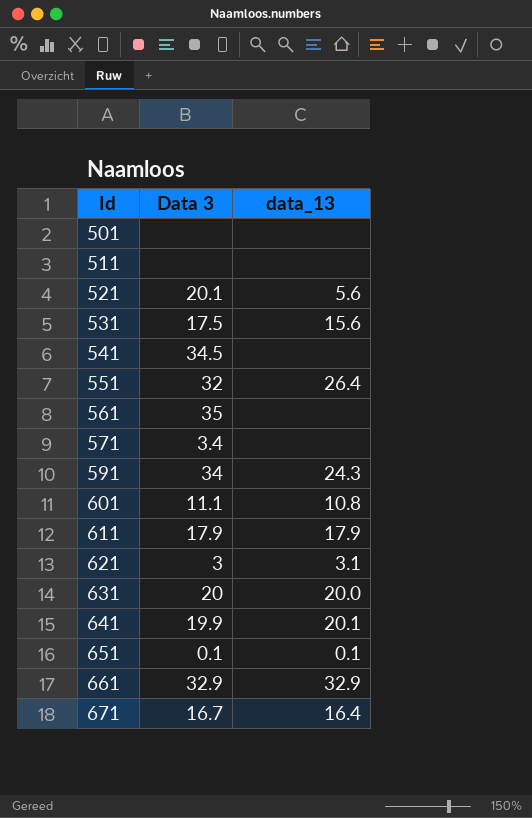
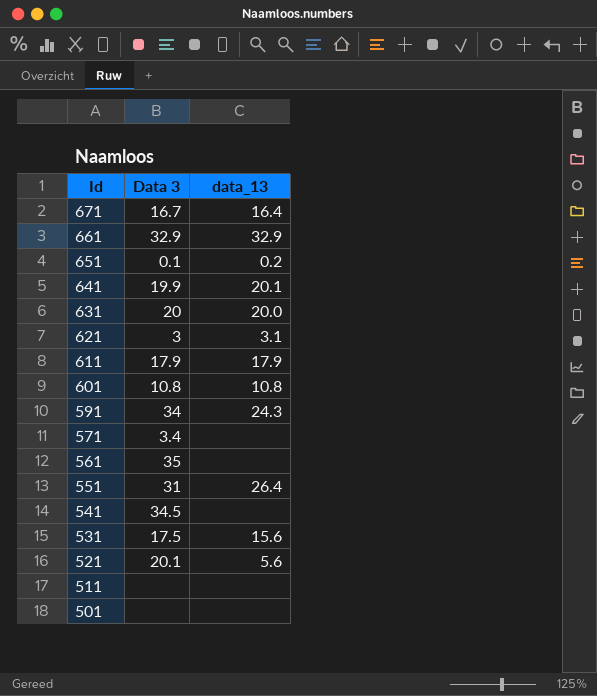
row order: Id ascending -> Id descending
651 | data_13: 0.1 -> 0.2
601 | Data 3: 11.1 -> 10.8
551 | Data 3: 32 -> 31

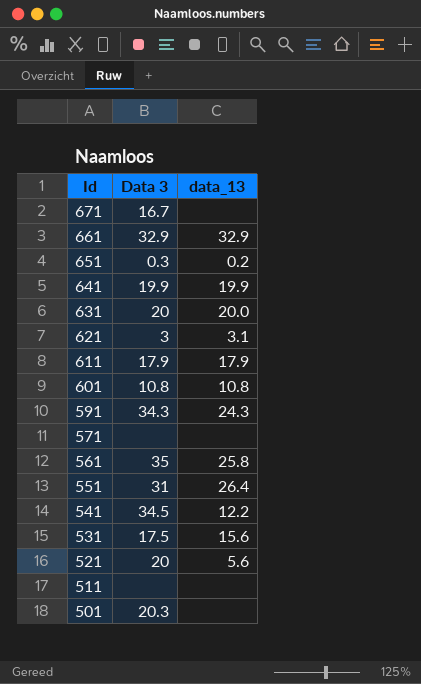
671 | data_13: 16.4 -> none
651 | Data 3: 0.1 -> 0.3
641 | data_13: 20.1 -> 19.9
591 | Data 3: 34 -> 34.3
571 | Data 3: 3.4 -> none
561 | data_13: none -> 25.8
541 | data_13: none -> 12.2
521 | Data 3: 20.1 -> 20
501 | Data 3: none -> 20.3

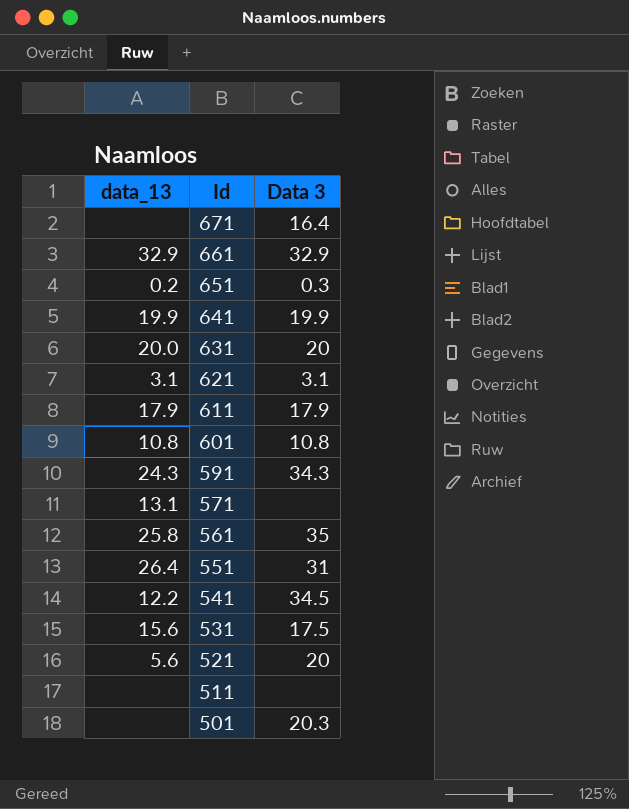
column data_13 | position: 3 -> 1
671 | Data 3: 16.7 -> 16.4
621 | Data 3: 3 -> 3.1
571 | data_13: none -> 13.1

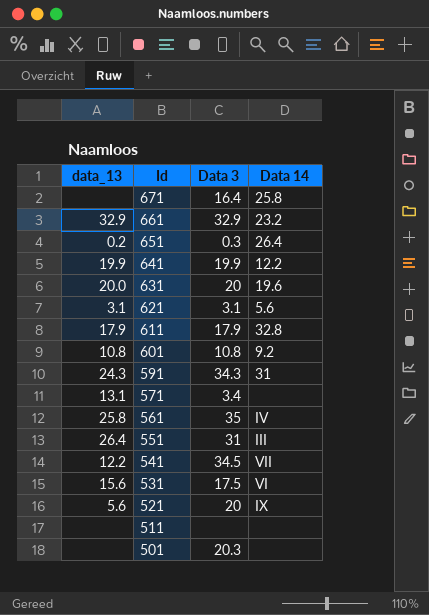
column Data 14 | position: none -> 4
571 | Data 3: none -> 3.4

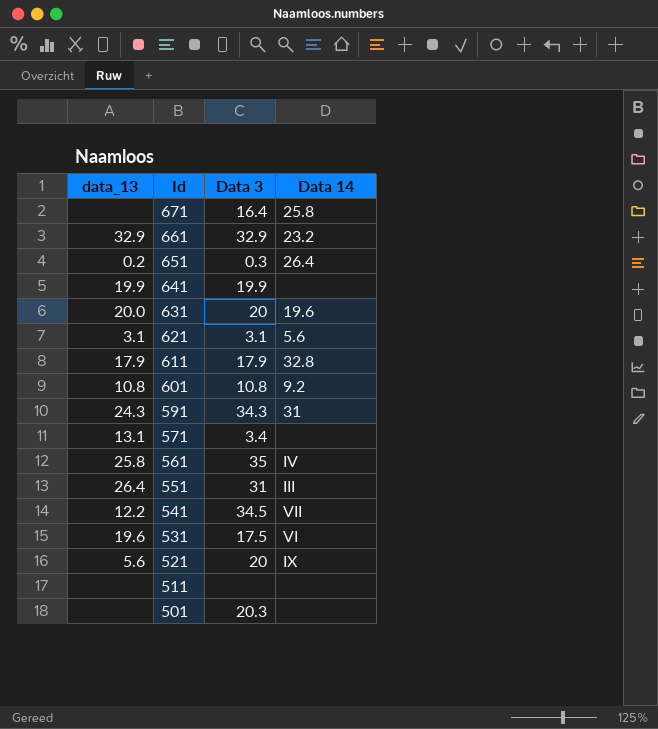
641 | Data 14: 12.2 -> none
531 | data_13: 15.6 -> 19.6

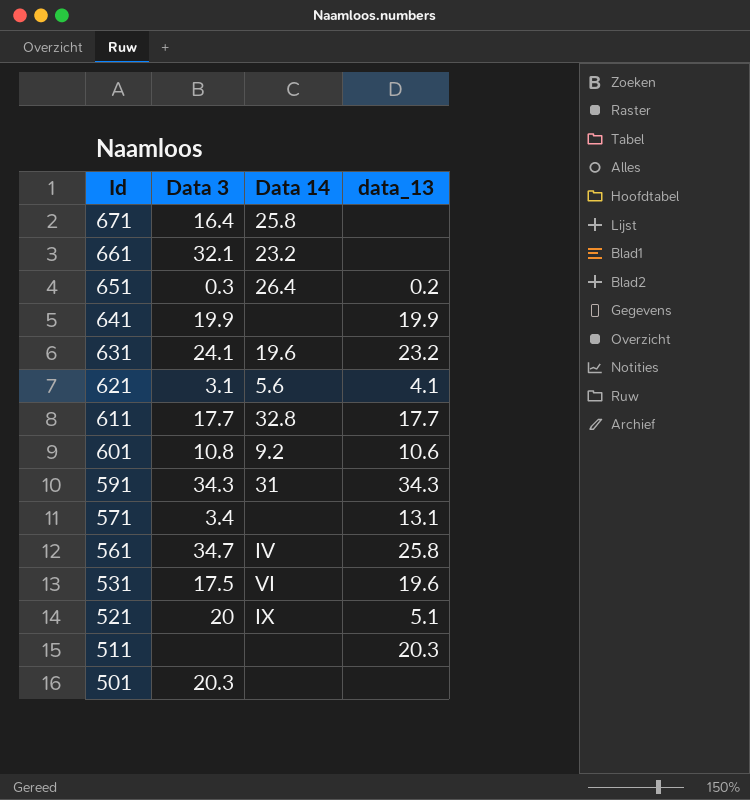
column data_13 | position: 1 -> 4
row 551: 26.4 | 31 | III -> none
row 541: 12.2 | 34.5 | VII -> none
661 | Data 3: 32.9 -> 32.1
661 | data_13: 32.9 -> none
631 | Data 3: 20 -> 24.1
631 | data_13: 20.0 -> 23.2
621 | data_13: 3.1 -> 4.1
611 | Data 3: 17.9 -> 17.7
611 | data_13: 17.9 -> 17.7
601 | data_13: 10.8 -> 10.6
591 | data_13: 24.3 -> 34.3
561 | Data 3: 35 -> 34.7
521 | data_13: 5.6 -> 5.1
511 | data_13: none -> 20.3

